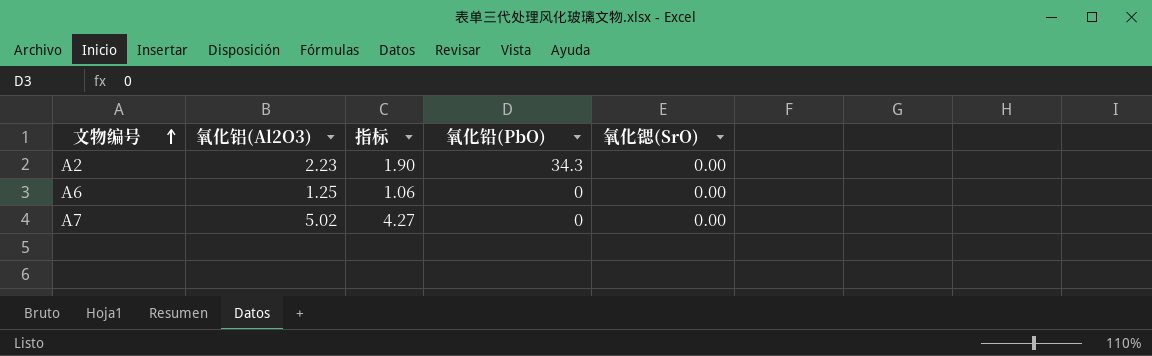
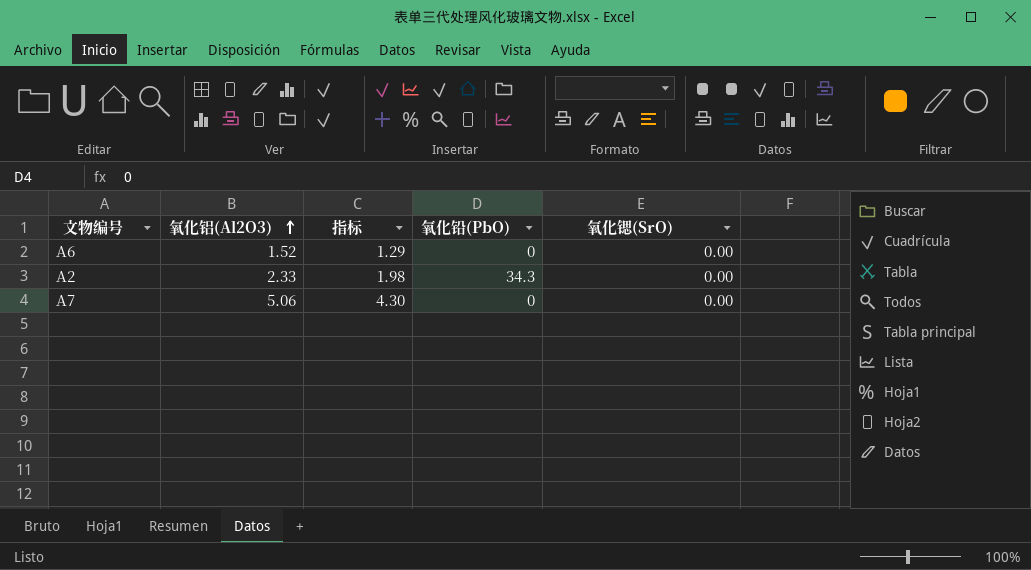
row order: 文物编号 ascending -> 氧化铝(Al2O3) ascending
A6 | 氧化铝(Al2O3): 1.25 -> 1.52
A6 | 指标: 1.06 -> 1.29
A2 | 氧化铝(Al2O3): 2.23 -> 2.33
A2 | 指标: 1.90 -> 1.98
A7 | 氧化铝(Al2O3): 5.02 -> 5.06
A7 | 指标: 4.27 -> 4.30

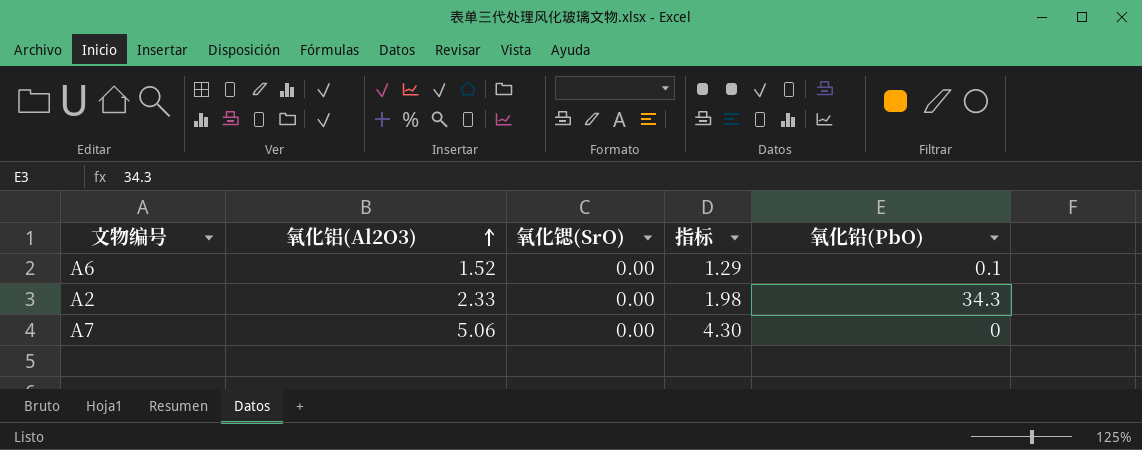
column 氧化锶(SrO) | position: 5 -> 3
A6 | 氧化铅(PbO): 0 -> 0.1

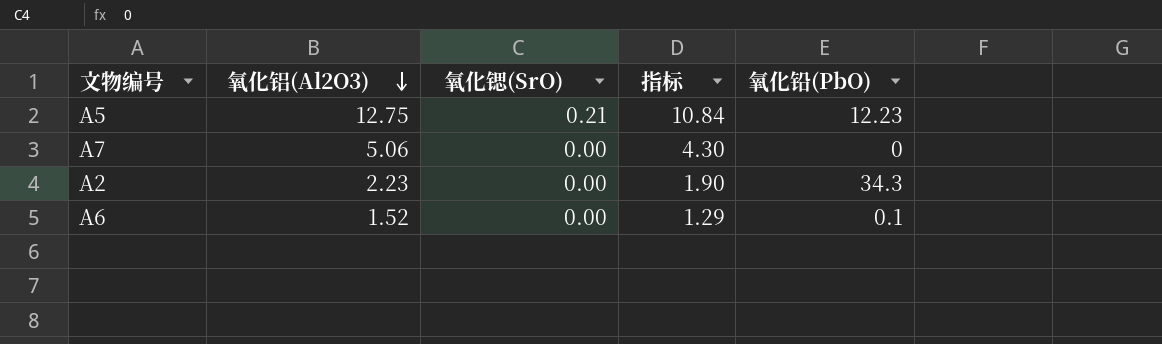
row order: 氧化铝(Al2O3) ascending -> 氧化铝(Al2O3) descending
row A5: none -> 12.75 | 0.21 | 10.84 | 12.23
A2 | 氧化铝(Al2O3): 2.33 -> 2.23
A2 | 指标: 1.98 -> 1.90

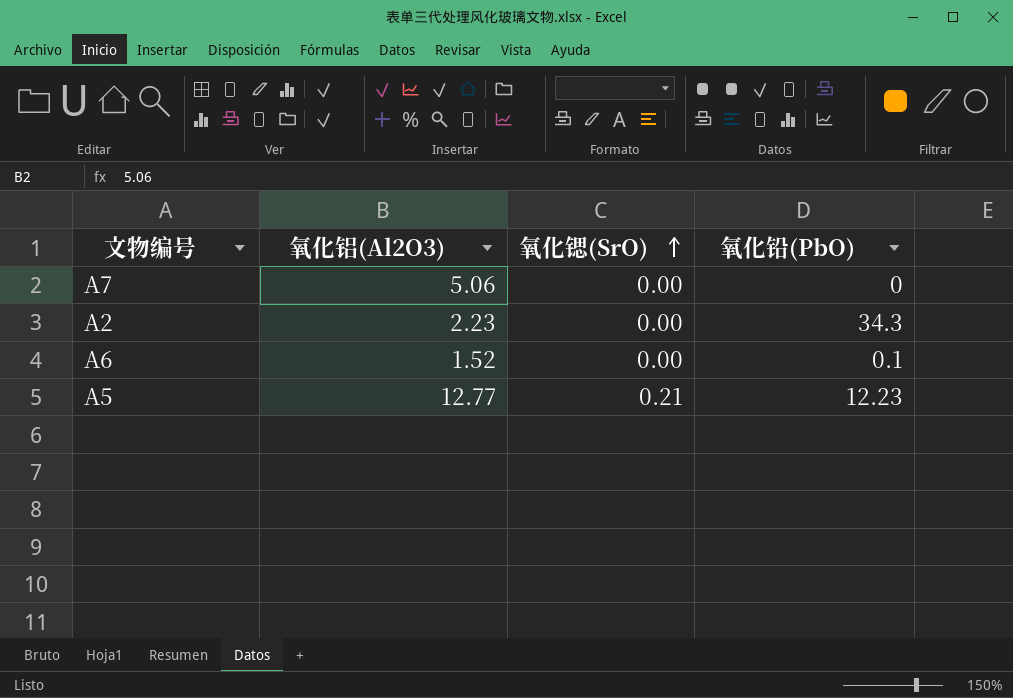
row order: 氧化铝(Al2O3) descending -> 氧化锶(SrO) ascending
column 指标 | formula: [氧化铝(Al2O3)] * 0.85 -> none
A5 | 氧化铝(Al2O3): 12.75 -> 12.77

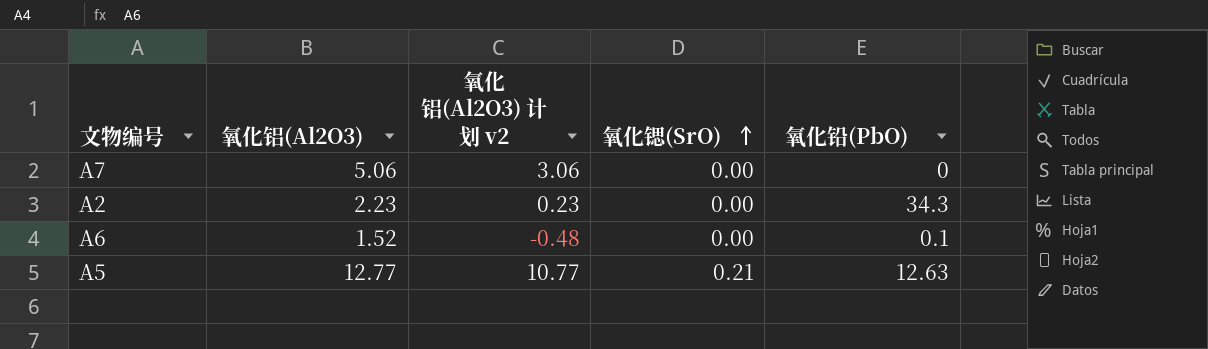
column 氧化铝(Al2O3) 计划 v2 | formula: none -> [氧化铝(Al2O3)] - 2
A5 | 氧化铅(PbO): 12.23 -> 12.63

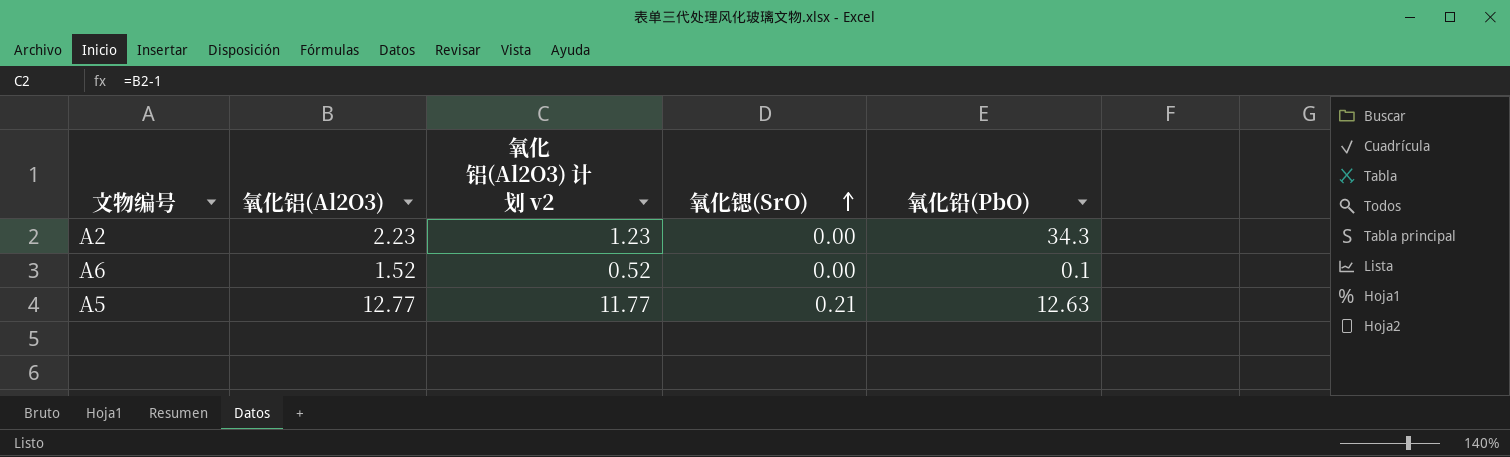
column 氧化铝(Al2O3) 计划 v2 | formula: [氧化铝(Al2O3)] - 2 -> [氧化铝(Al2O3)] - 1
row A7: 5.06 | 3.06 | 0.00 | 0 -> none

